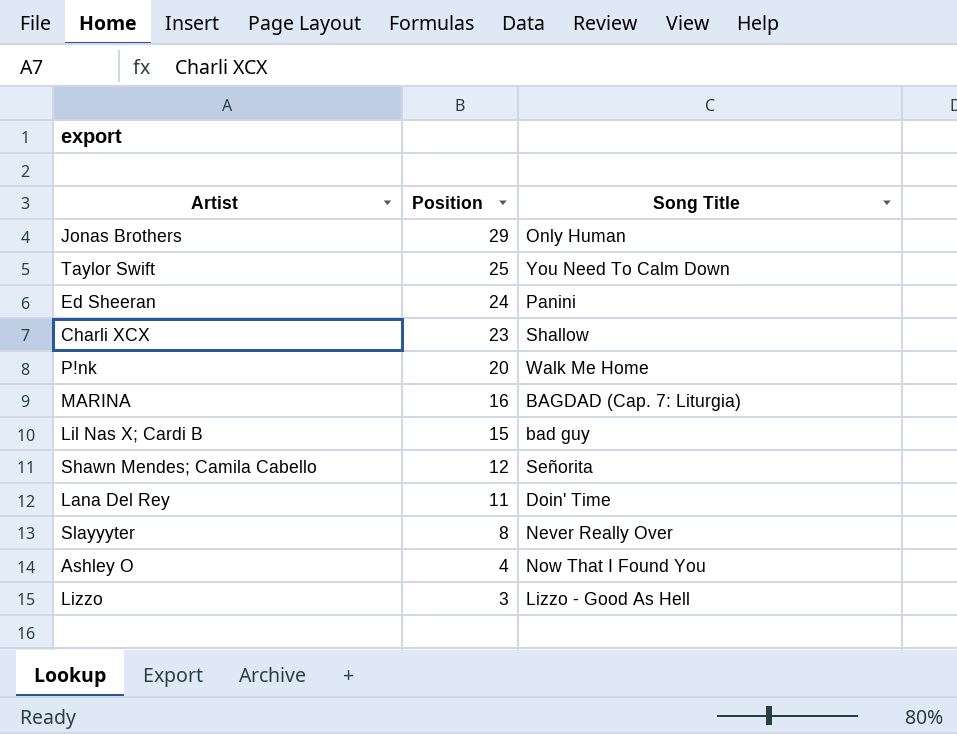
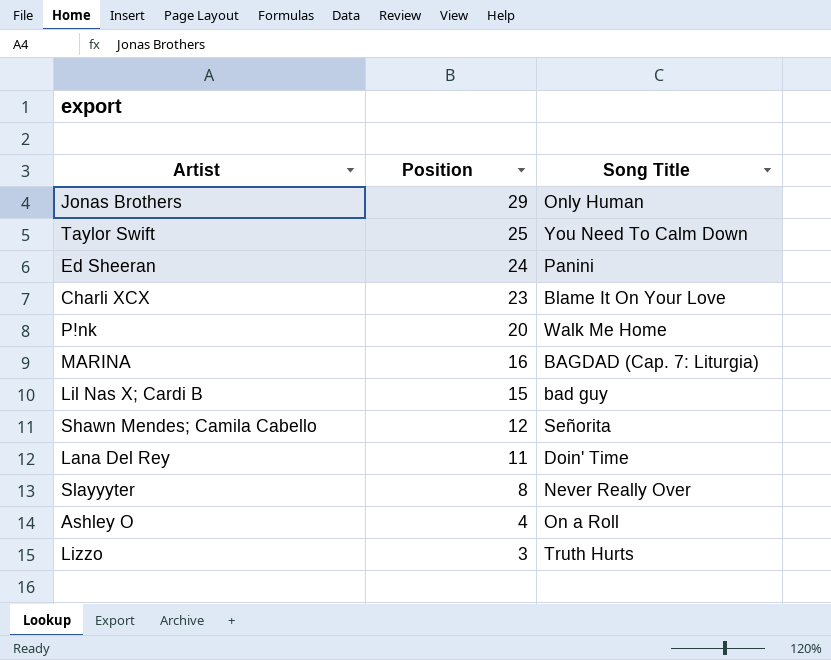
Charli XCX | Song Title: Shallow -> Blame It On Your Love
Ashley O | Song Title: Now That I Found You -> On a Roll
Lizzo | Song Title: Lizzo - Good As Hell -> Truth Hurts

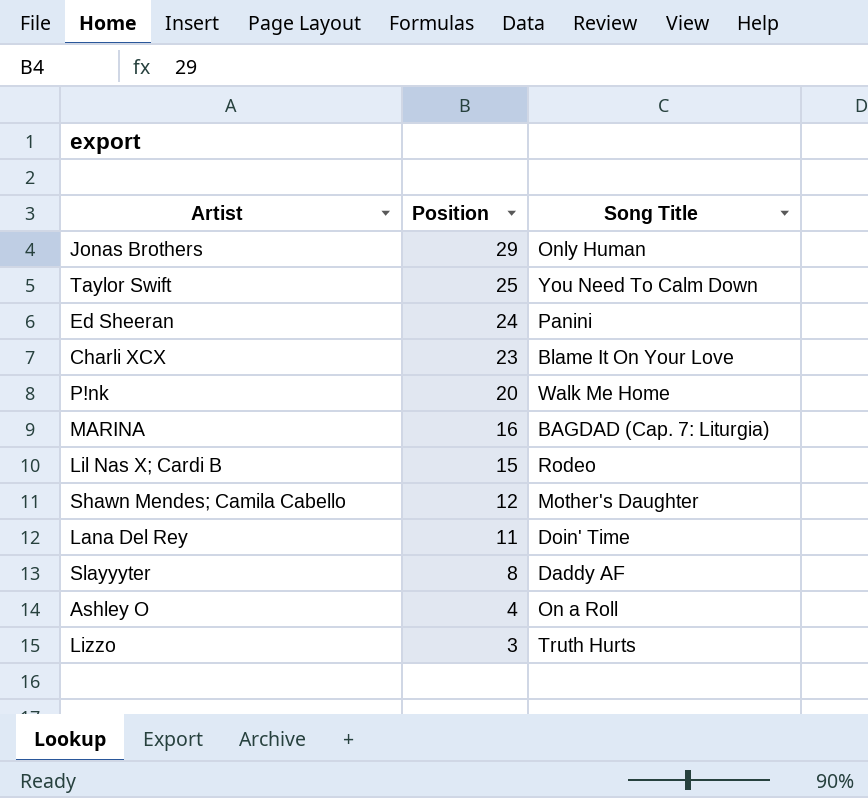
Lil Nas X; Cardi B | Song Title: bad guy -> Rodeo
Shawn Mendes; Camila Cabello | Song Title: Señorita -> Mother's Daughter
Slayyyter | Song Title: Never Really Over -> Daddy AF

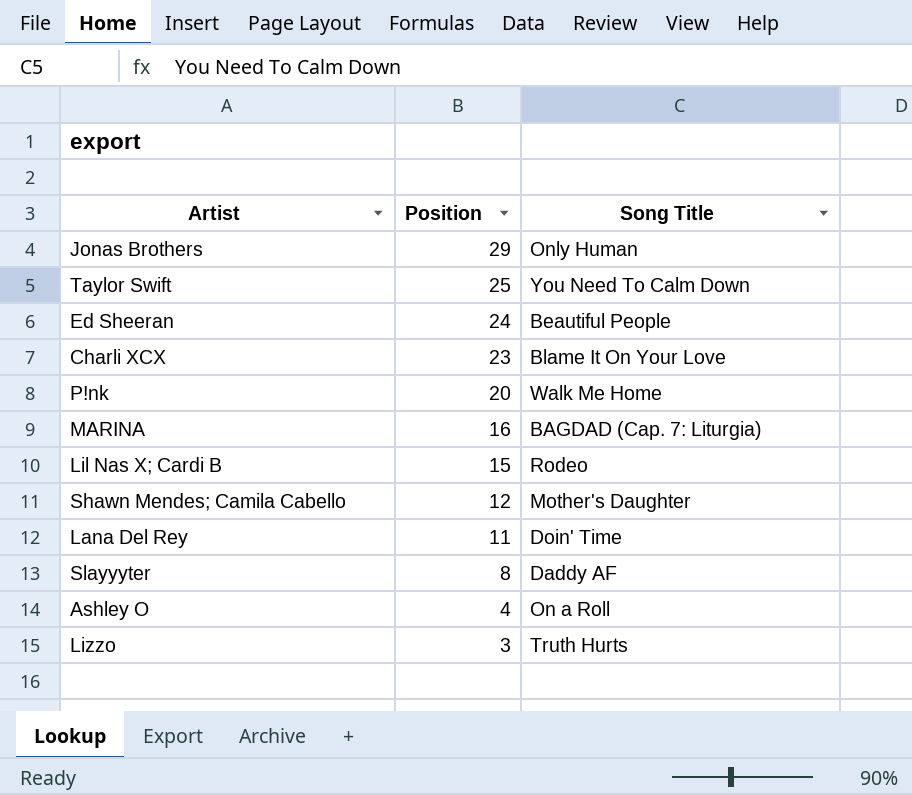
Ed Sheeran | Song Title: Panini -> Beautiful People

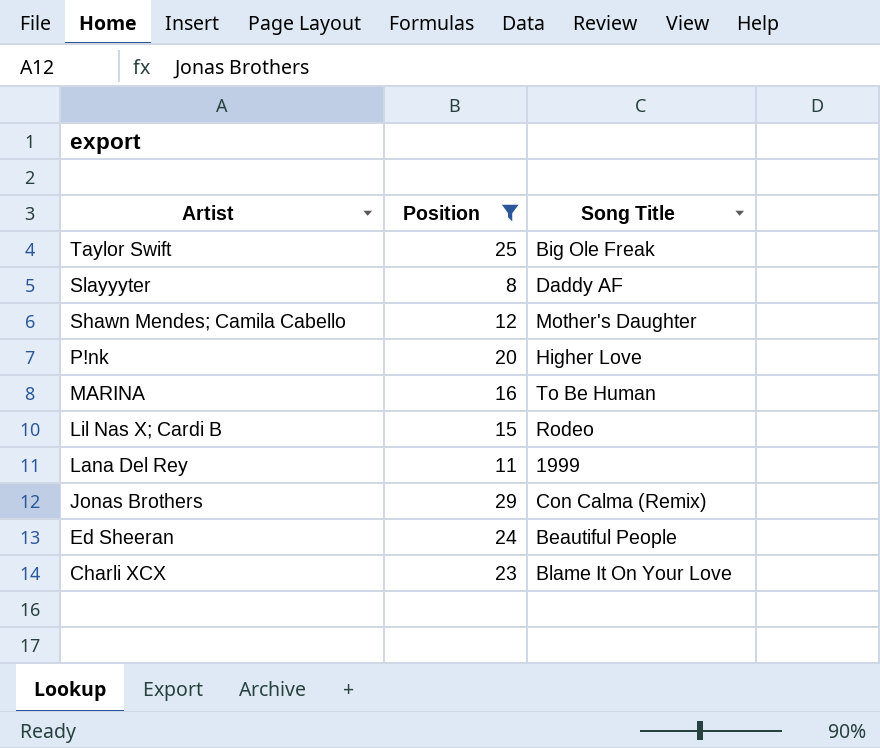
filter: none -> Position >= 8
row order: Position descending -> Artist descending
Taylor Swift | Song Title: You Need To Calm Down -> Big Ole Freak
P!nk | Song Title: Walk Me Home -> Higher Love
MARINA | Song Title: BAGDAD (Cap. 7: Liturgia) -> To Be Human
Lana Del Rey | Song Title: Doin' Time -> 1999
Jonas Brothers | Song Title: Only Human -> Con Calma (Remix)

